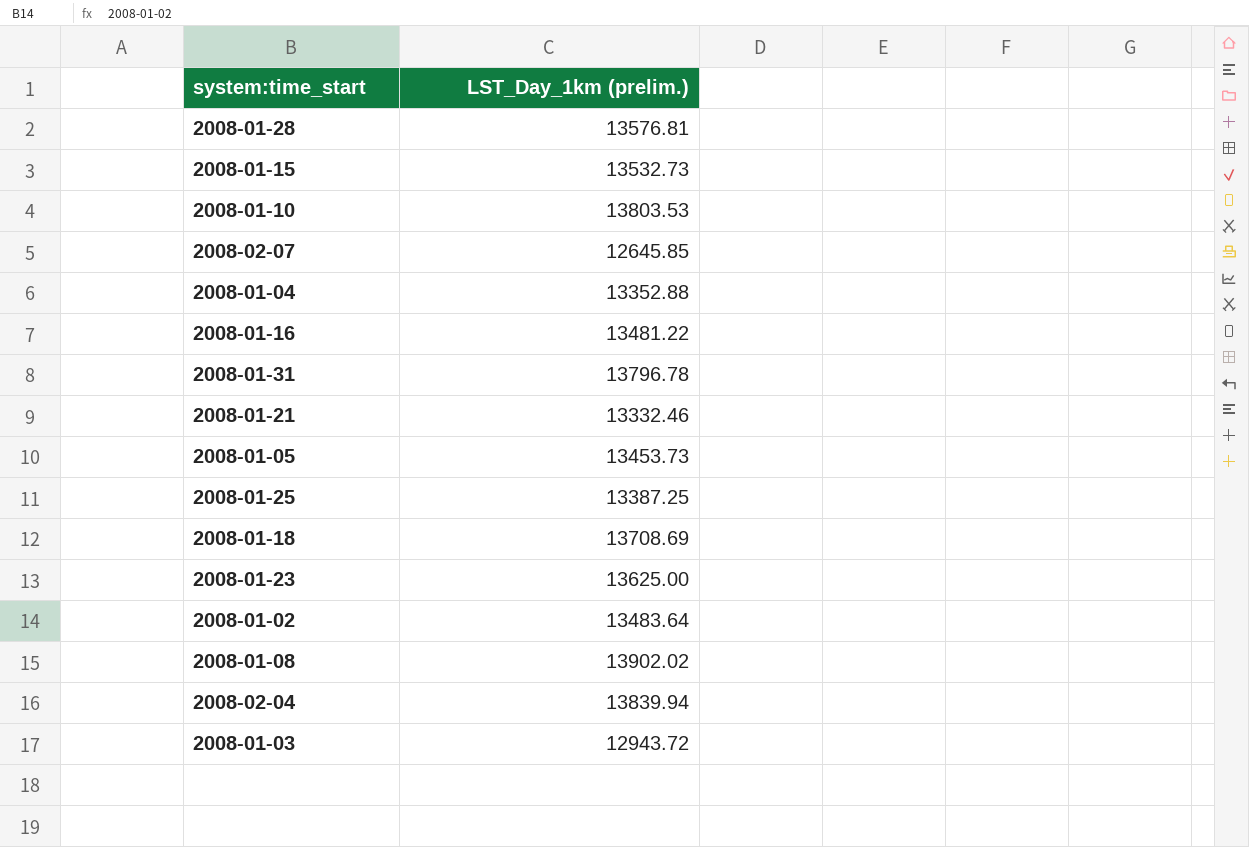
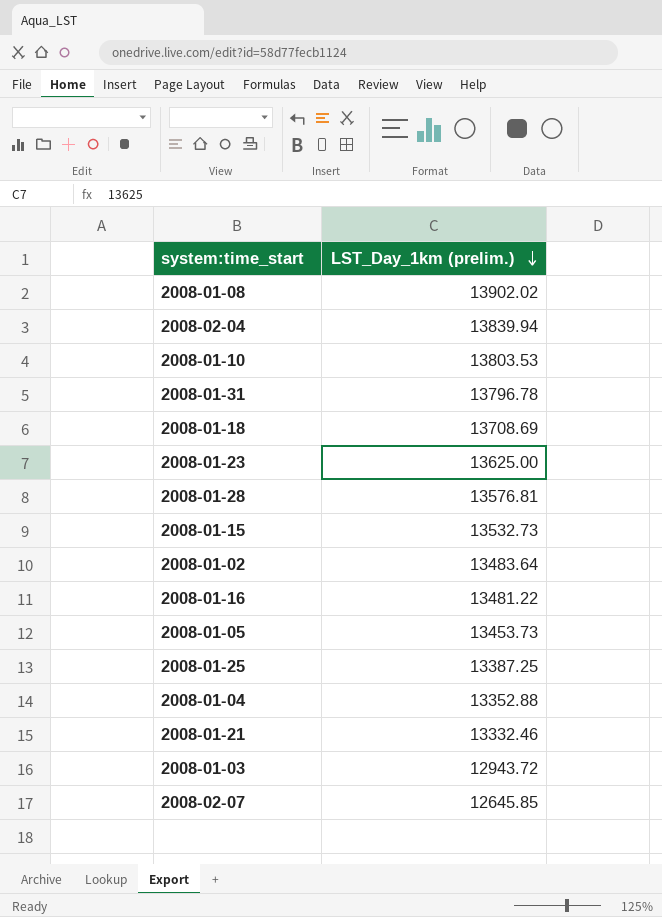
row order: none -> LST_Day_1km (prelim.) descending

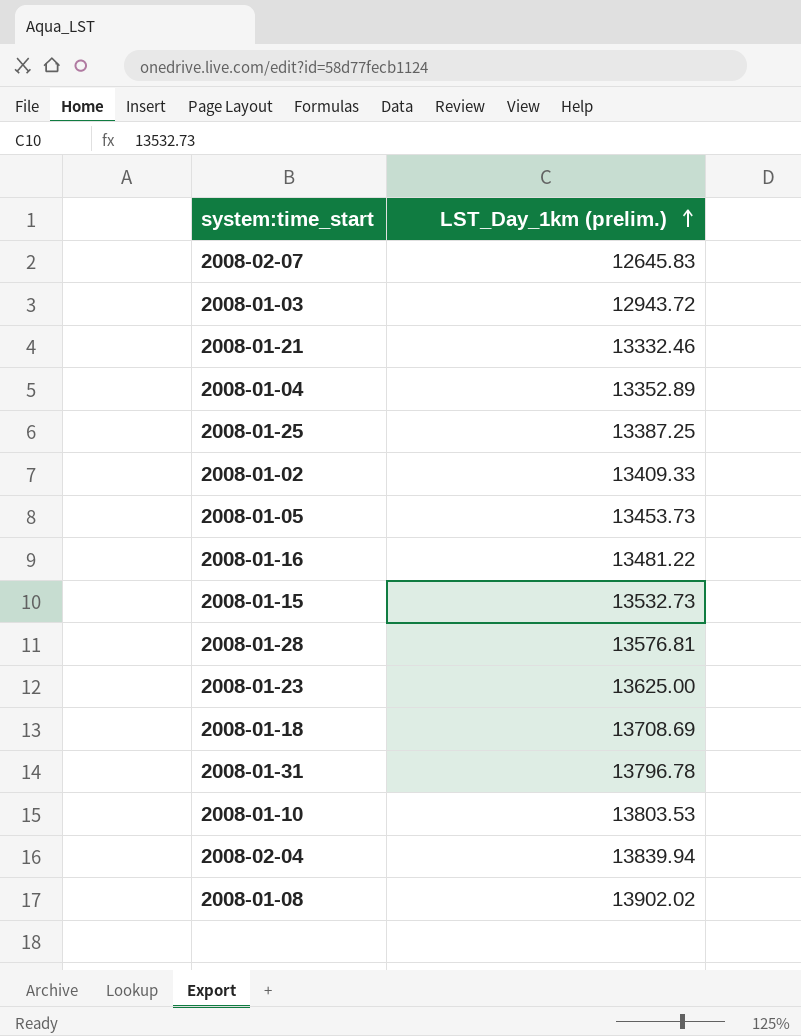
row order: LST_Day_1km (prelim.) descending -> LST_Day_1km (prelim.) ascending
2008-02-07 | LST_Day_1km (prelim.): 12645.85 -> 12645.83
2008-01-04 | LST_Day_1km (prelim.): 13352.88 -> 13352.89
2008-01-02 | LST_Day_1km (prelim.): 13483.64 -> 13409.33

